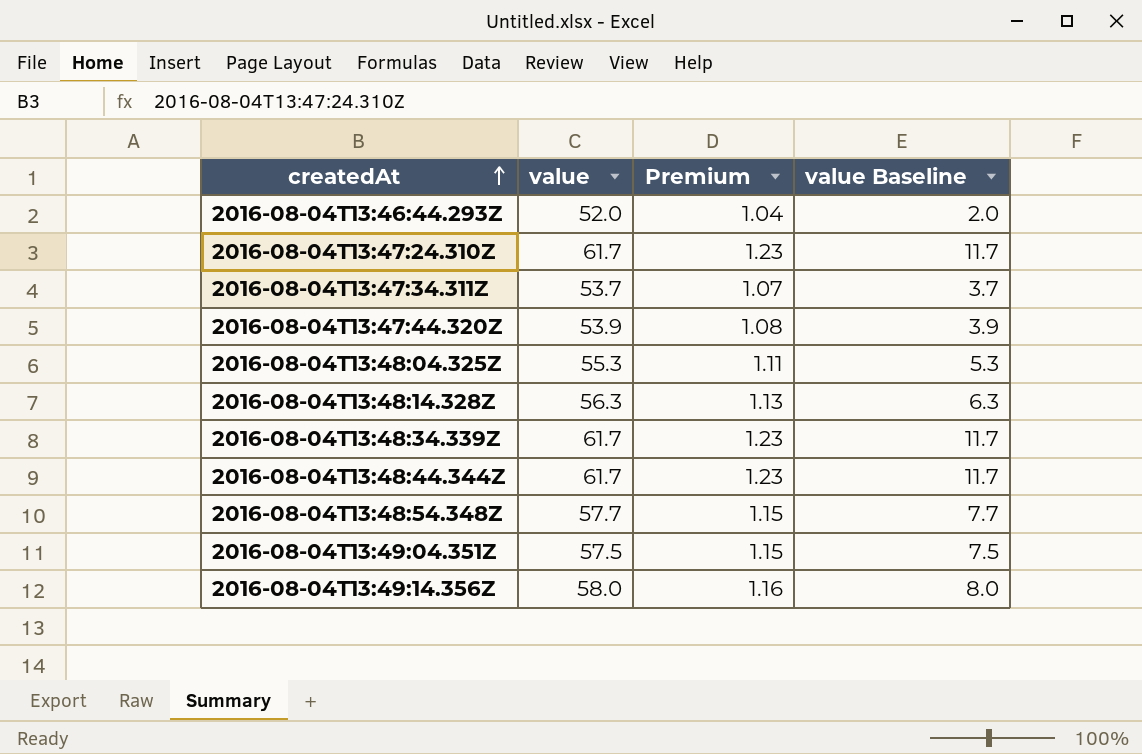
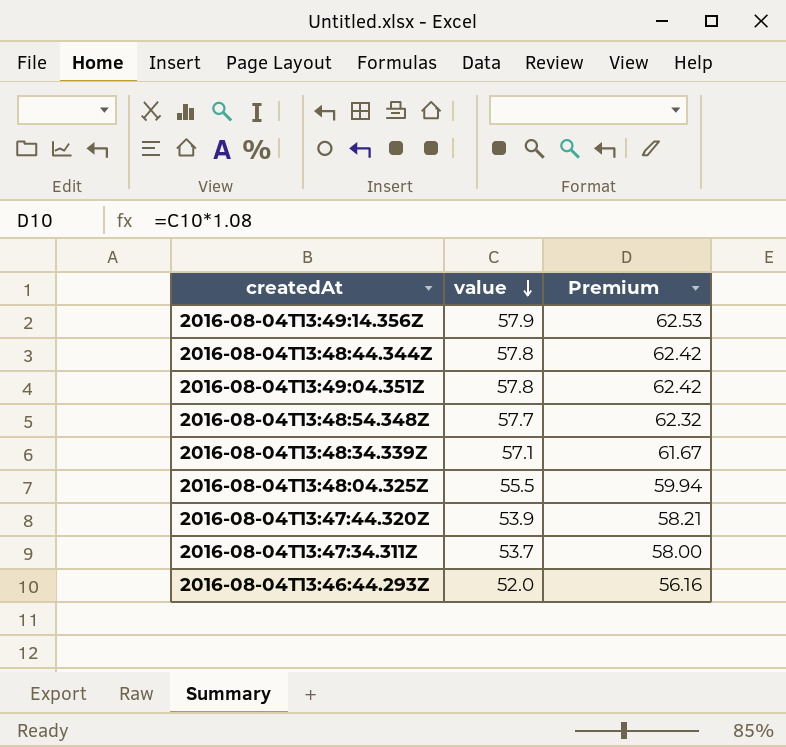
row order: createdAt ascending -> value descending
column value Baseline | formula: [value] - 50 -> none
column Premium | formula: [value] * 0.02 -> [value] * 1.08
row 2016-08-04T13:47:24.310Z: 61.7 | 1.23 | 11.7 -> none
row 2016-08-04T13:48:14.328Z: 56.3 | 1.13 | 6.3 -> none
2016-08-04T13:49:14.356Z | value: 58.0 -> 57.9
2016-08-04T13:48:44.344Z | value: 61.7 -> 57.8
2016-08-04T13:49:04.351Z | value: 57.5 -> 57.8
2016-08-04T13:48:34.339Z | value: 61.7 -> 57.1
2016-08-04T13:48:04.325Z | value: 55.3 -> 55.5

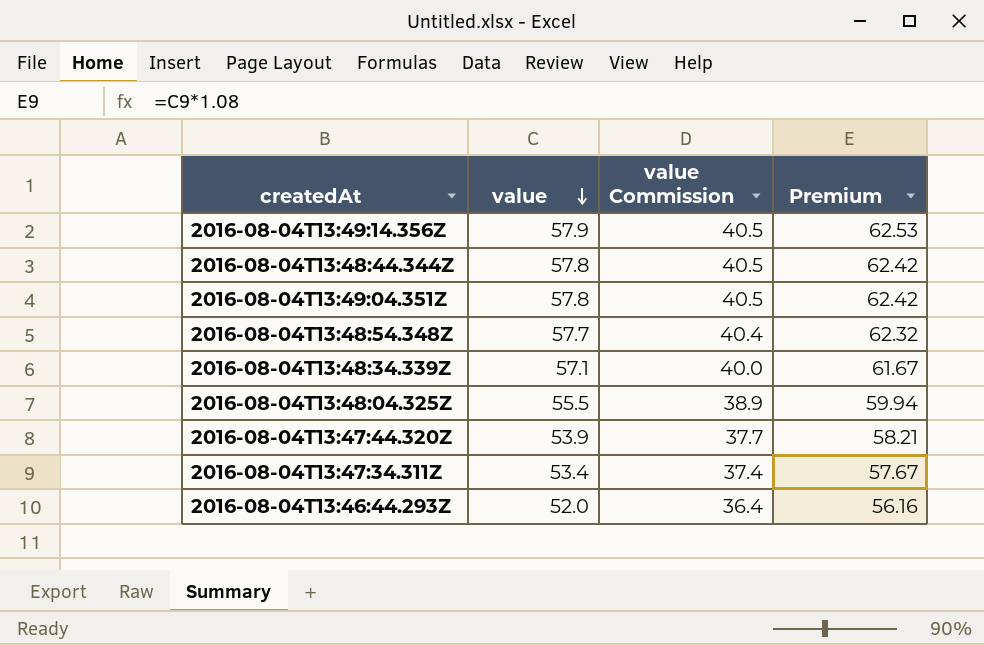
column value Commission | formula: none -> [value] * 0.7
2016-08-04T13:47:34.311Z | value: 53.7 -> 53.4
2016-08-04T13:47:34.311Z | Premium: 58.00 -> 57.67

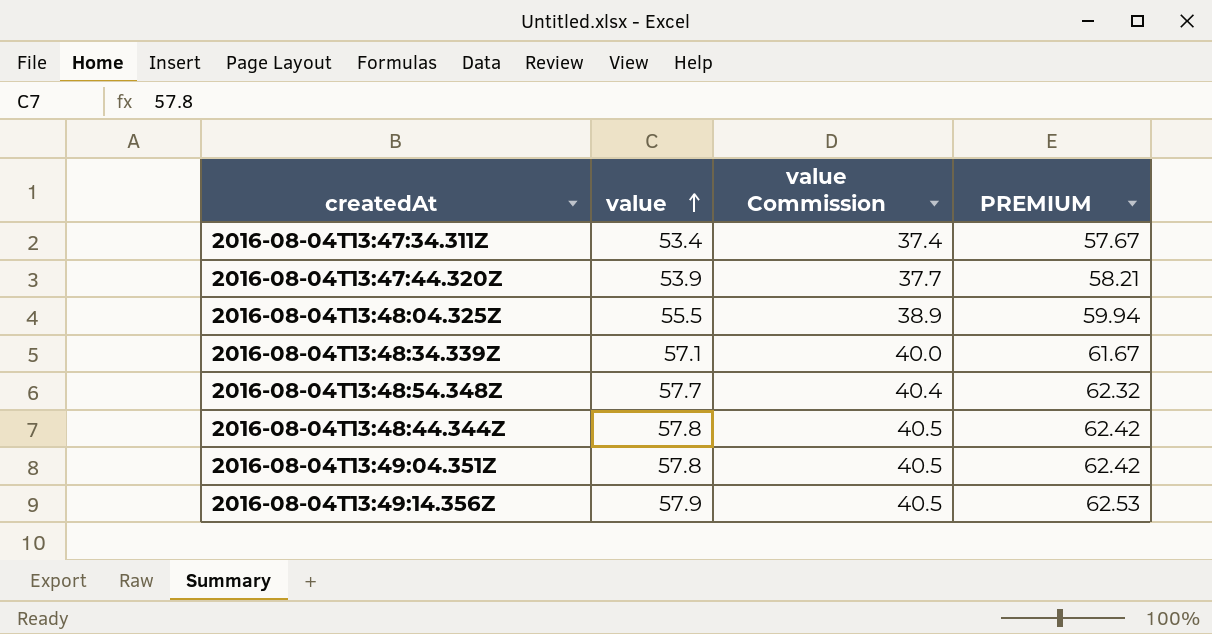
row order: value descending -> value ascending
column name: Premium -> PREMIUM
row 2016-08-04T13:46:44.293Z: 52.0 | 36.4 | 56.16 -> none

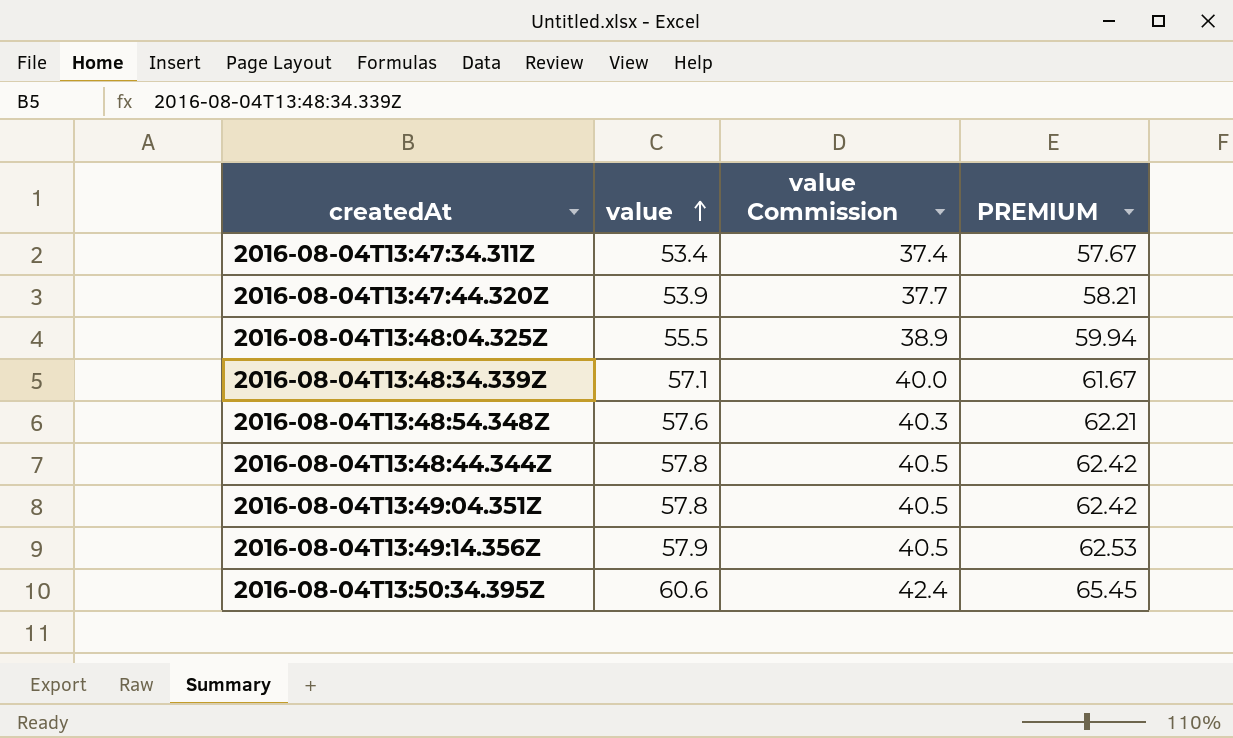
2016-08-04T13:48:54.348Z | value: 57.7 -> 57.6
2016-08-04T13:48:54.348Z | value Commission: 40.4 -> 40.3
2016-08-04T13:48:54.348Z | PREMIUM: 62.32 -> 62.21
row 2016-08-04T13:50:34.395Z: none -> 60.6 | 42.4 | 65.45

